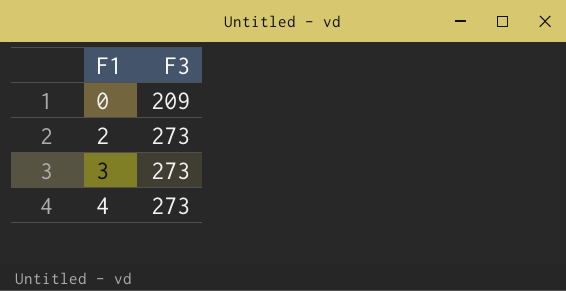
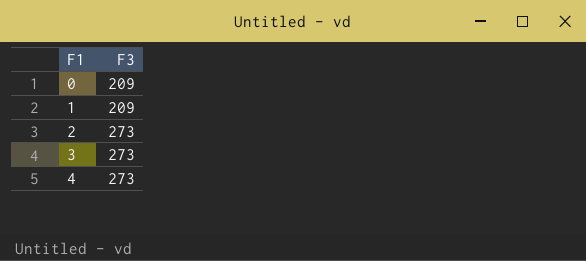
row 1: none -> 209

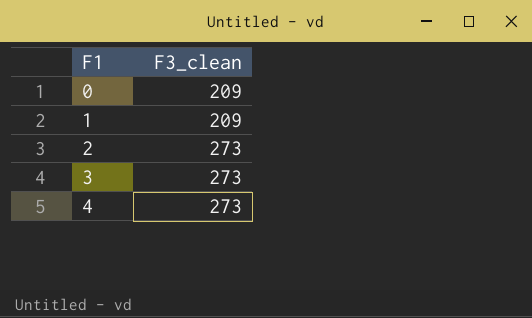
column name: F3 -> F3_clean

